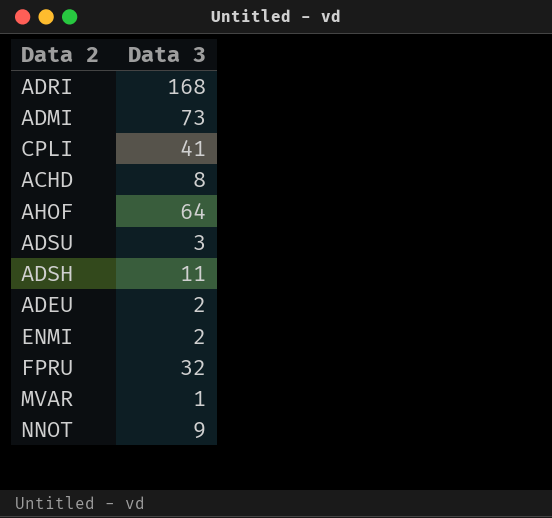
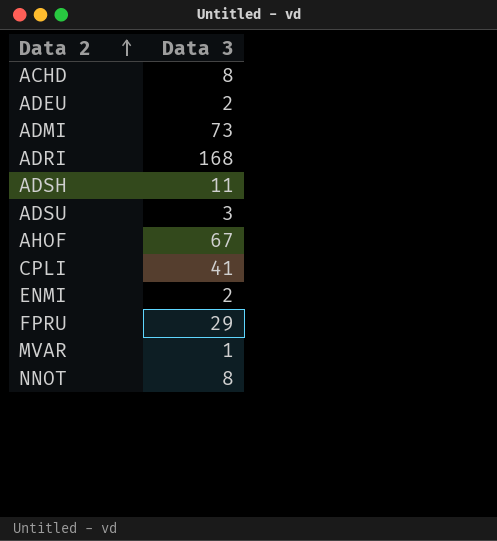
row order: none -> Data 2 ascending
AHOF | Data 3: 64 -> 67
FPRU | Data 3: 32 -> 29
NNOT | Data 3: 9 -> 8

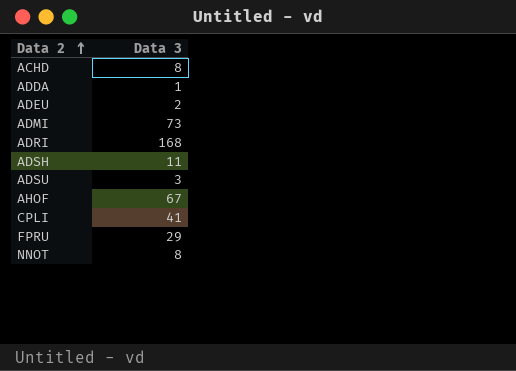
row ENMI: 2 -> none
row MVAR: 1 -> none
row ADDA: none -> 1

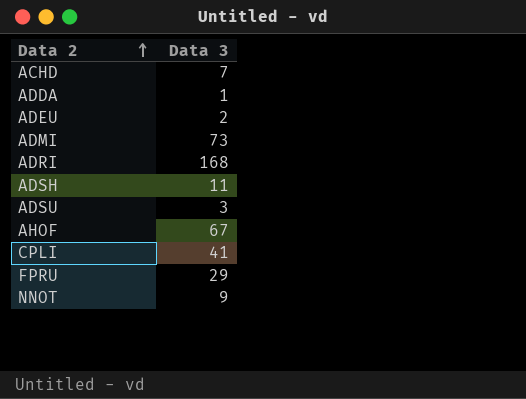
ACHD | Data 3: 8 -> 7
NNOT | Data 3: 8 -> 9

